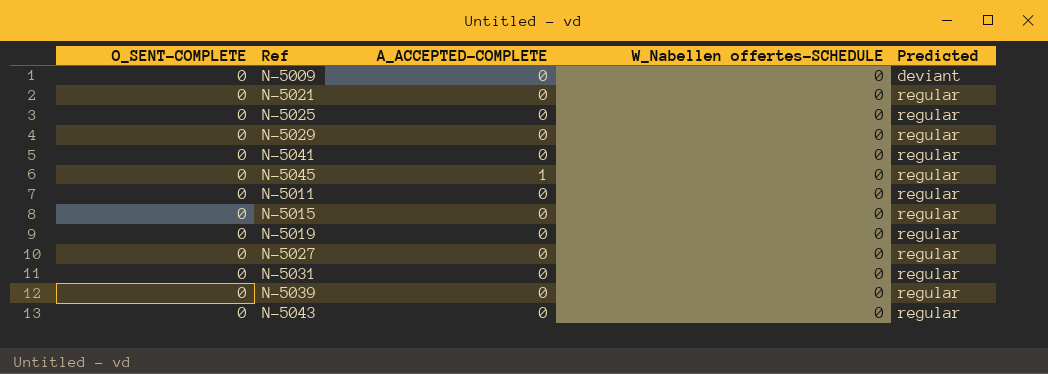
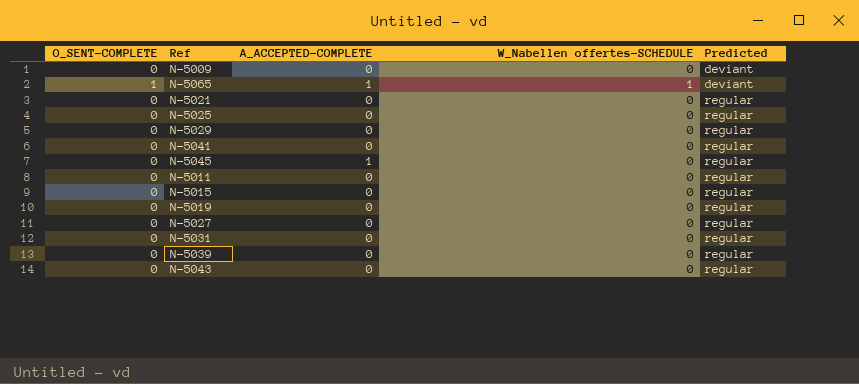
row N-5065: none -> 1 | 1 | 1 | deviant

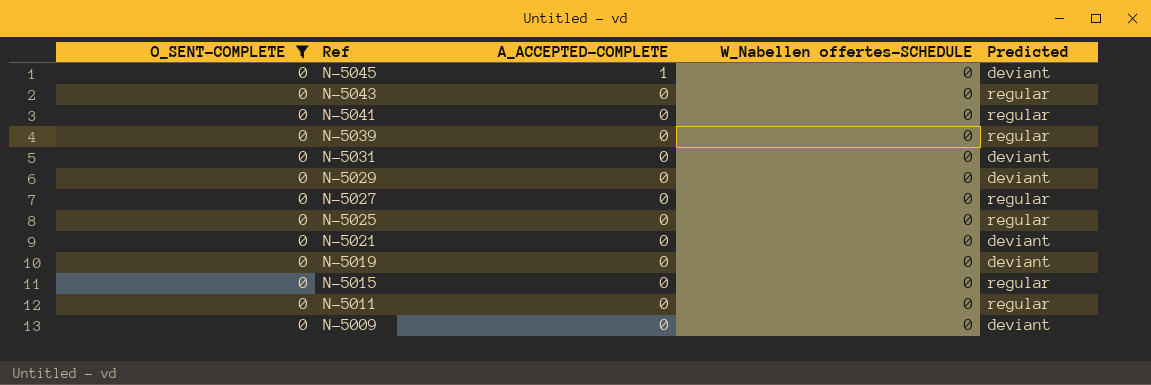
filter: none -> O_SENT-COMPLETE = 0
row order: Predicted ascending -> Ref descending
N-5045 | Predicted: regular -> deviant
N-5031 | Predicted: regular -> deviant
N-5029 | Predicted: regular -> deviant
N-5021 | Predicted: regular -> deviant
N-5019 | Predicted: regular -> deviant

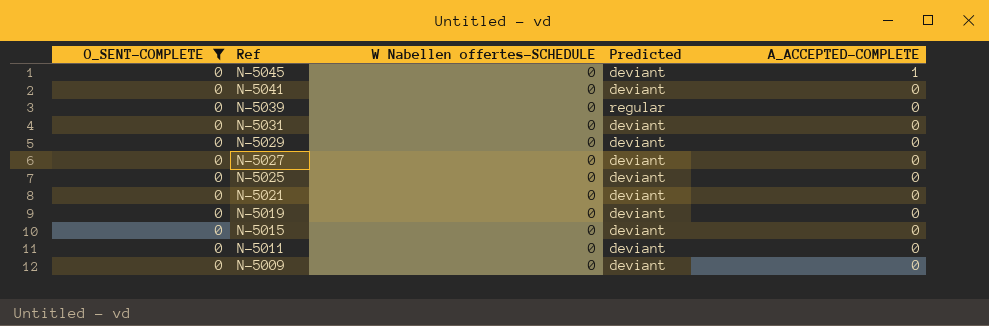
column name: W_Nabellen offertes-SCHEDULE -> W Nabellen offertes-SCHEDULE
column A_ACCEPTED-COMPLETE | position: 3 -> 5
row N-5043: 0 | 0 | 0 | regular -> none
N-5041 | Predicted: regular -> deviant
N-5027 | Predicted: regular -> deviant
N-5025 | Predicted: regular -> deviant
N-5015 | Predicted: regular -> deviant
N-5011 | Predicted: regular -> deviant

